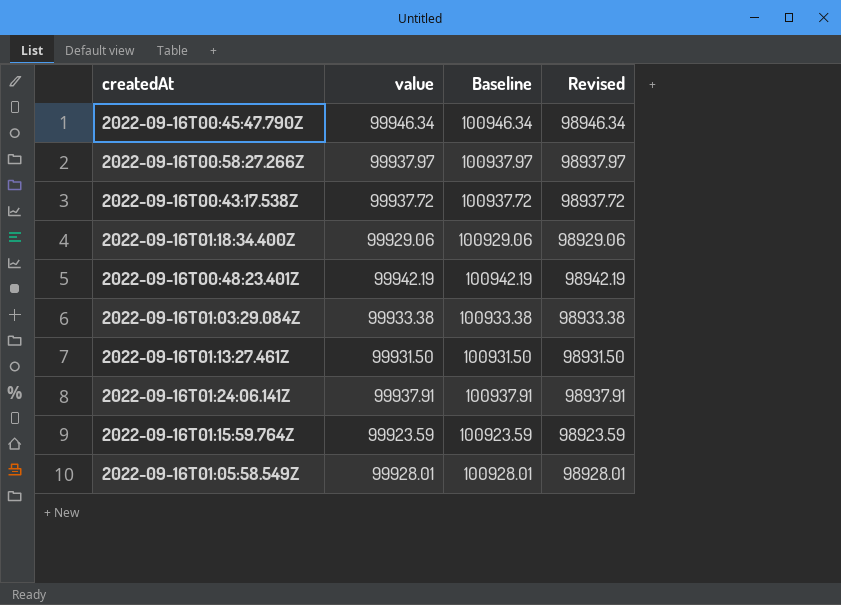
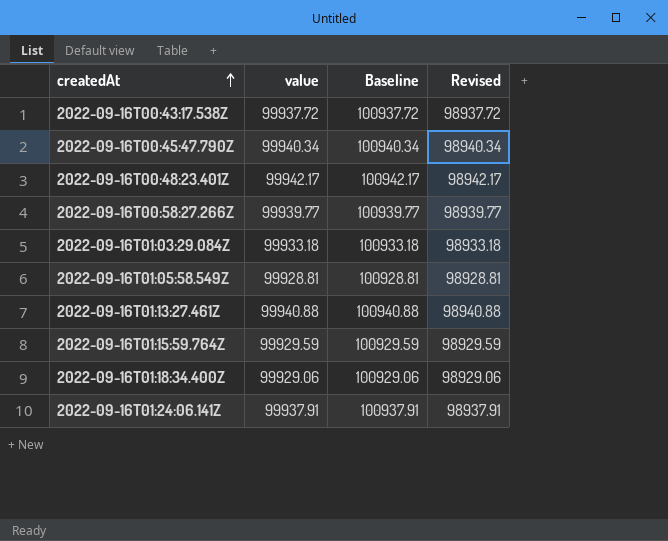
row order: none -> createdAt ascending
2022-09-16T00:45:47.790Z | value: 99946.34 -> 99940.34
2022-09-16T00:45:47.790Z | Baseline: 100946.34 -> 100940.34
2022-09-16T00:45:47.790Z | Revised: 98946.34 -> 98940.34
2022-09-16T00:48:23.401Z | value: 99942.19 -> 99942.17
2022-09-16T00:48:23.401Z | Baseline: 100942.19 -> 100942.17
2022-09-16T00:48:23.401Z | Revised: 98942.19 -> 98942.17
2022-09-16T00:58:27.266Z | value: 99937.97 -> 99939.77
2022-09-16T00:58:27.266Z | Baseline: 100937.97 -> 100939.77
2022-09-16T00:58:27.266Z | Revised: 98937.97 -> 98939.77
2022-09-16T01:03:29.084Z | value: 99933.38 -> 99933.18
2022-09-16T01:03:29.084Z | Baseline: 100933.38 -> 100933.18
2022-09-16T01:03:29.084Z | Revised: 98933.38 -> 98933.18
2022-09-16T01:05:58.549Z | value: 99928.01 -> 99928.81
2022-09-16T01:05:58.549Z | Baseline: 100928.01 -> 100928.81
2022-09-16T01:05:58.549Z | Revised: 98928.01 -> 98928.81
2022-09-16T01:13:27.461Z | value: 99931.50 -> 99940.88
2022-09-16T01:13:27.461Z | Baseline: 100931.50 -> 100940.88
2022-09-16T01:13:27.461Z | Revised: 98931.50 -> 98940.88
2022-09-16T01:15:59.764Z | value: 99923.59 -> 99929.59
2022-09-16T01:15:59.764Z | Baseline: 100923.59 -> 100929.59
2022-09-16T01:15:59.764Z | Revised: 98923.59 -> 98929.59

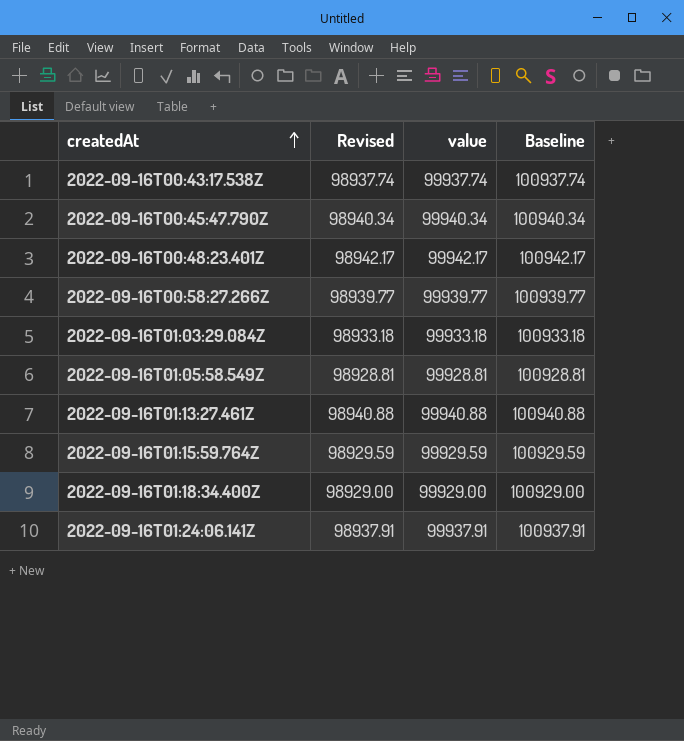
column Revised | position: 4 -> 2
2022-09-16T00:43:17.538Z | Revised: 98937.72 -> 98937.74
2022-09-16T00:43:17.538Z | value: 99937.72 -> 99937.74
2022-09-16T00:43:17.538Z | Baseline: 100937.72 -> 100937.74
2022-09-16T01:18:34.400Z | Revised: 98929.06 -> 98929.00
2022-09-16T01:18:34.400Z | value: 99929.06 -> 99929.00
2022-09-16T01:18:34.400Z | Baseline: 100929.06 -> 100929.00

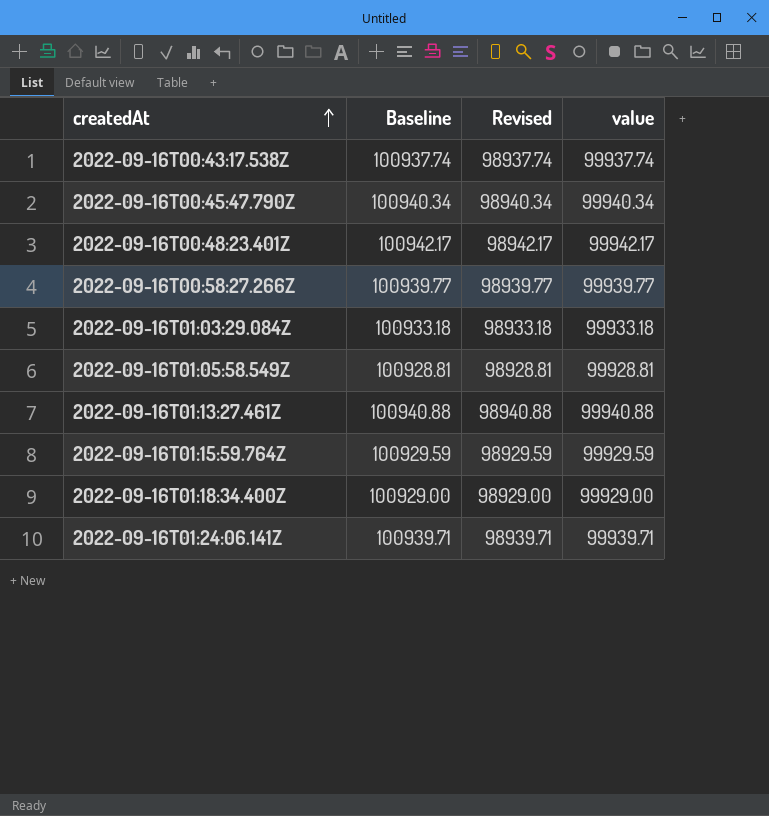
column Baseline | position: 4 -> 2
2022-09-16T01:24:06.141Z | Baseline: 100937.91 -> 100939.71
2022-09-16T01:24:06.141Z | Revised: 98937.91 -> 98939.71
2022-09-16T01:24:06.141Z | value: 99937.91 -> 99939.71

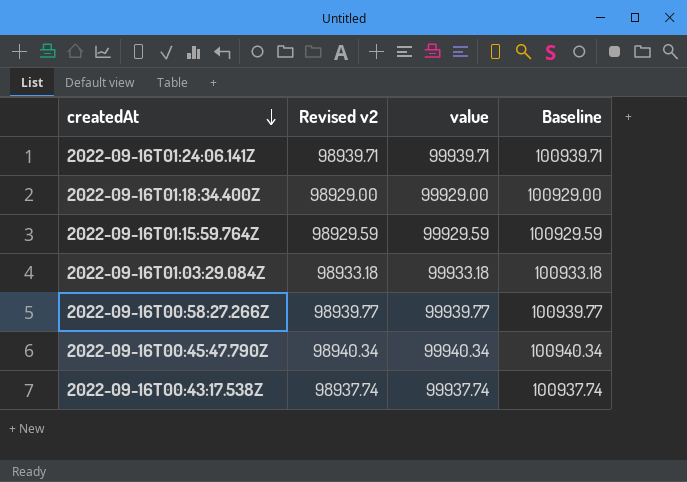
row order: createdAt ascending -> createdAt descending
column name: Revised -> Revised v2
column Baseline | position: 2 -> 4
row 2022-09-16T00:48:23.401Z: 100942.17 | 98942.17 | 99942.17 -> none
row 2022-09-16T01:05:58.549Z: 100928.81 | 98928.81 | 99928.81 -> none
row 2022-09-16T01:13:27.461Z: 100940.88 | 98940.88 | 99940.88 -> none

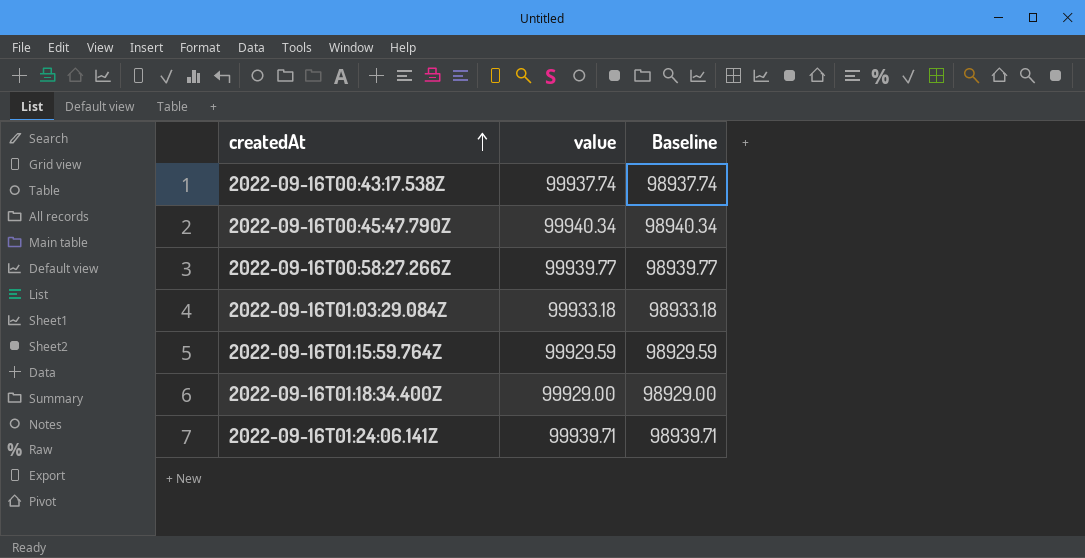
row order: createdAt descending -> createdAt ascending
column Revised v2 | formula: [value] - 1000 -> none
column Baseline | formula: [value] + 1000 -> [value] - 1000

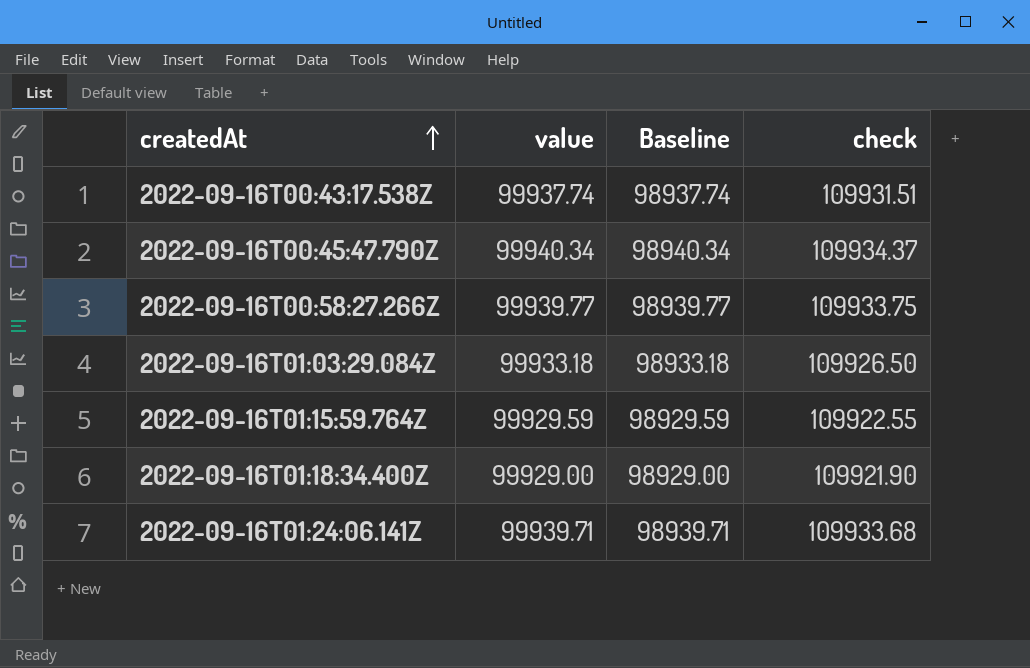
column check | formula: none -> [value] * 1.1

